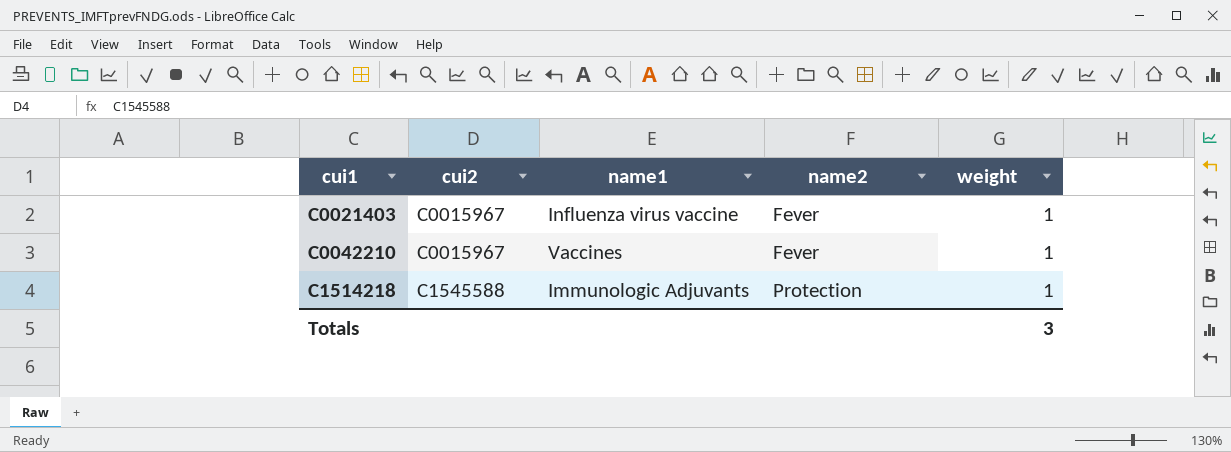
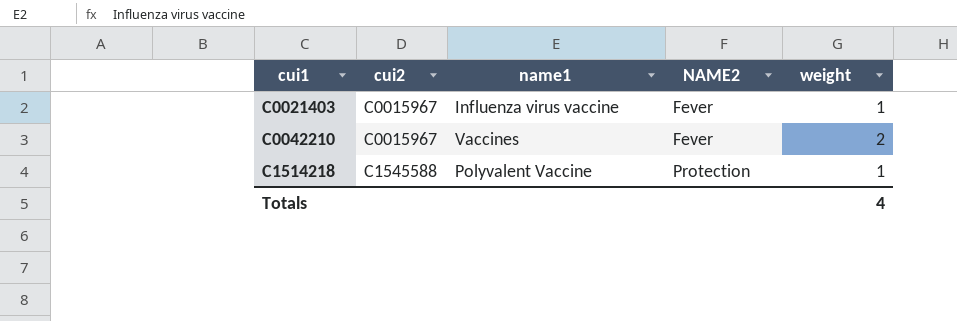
column name: name2 -> NAME2
C0042210 | weight: 1 -> 2
C1514218 | name1: Immunologic Adjuvants -> Polyvalent Vaccine
Totals | weight: 3 -> 4

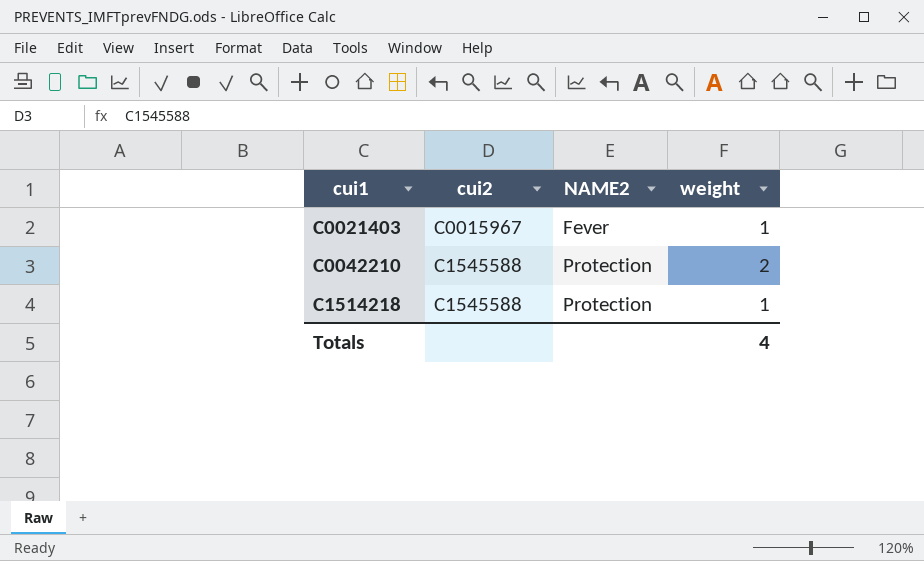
column name1 | position: 3 -> none
C0042210 | cui2: C0015967 -> C1545588
C0042210 | NAME2: Fever -> Protection

